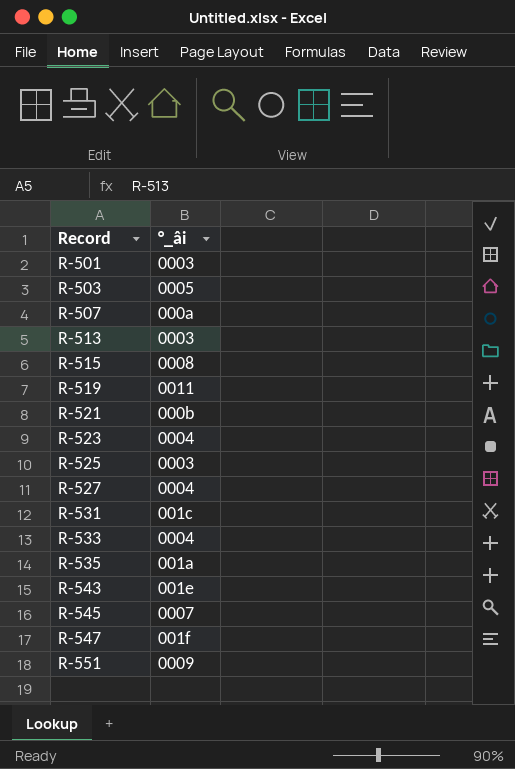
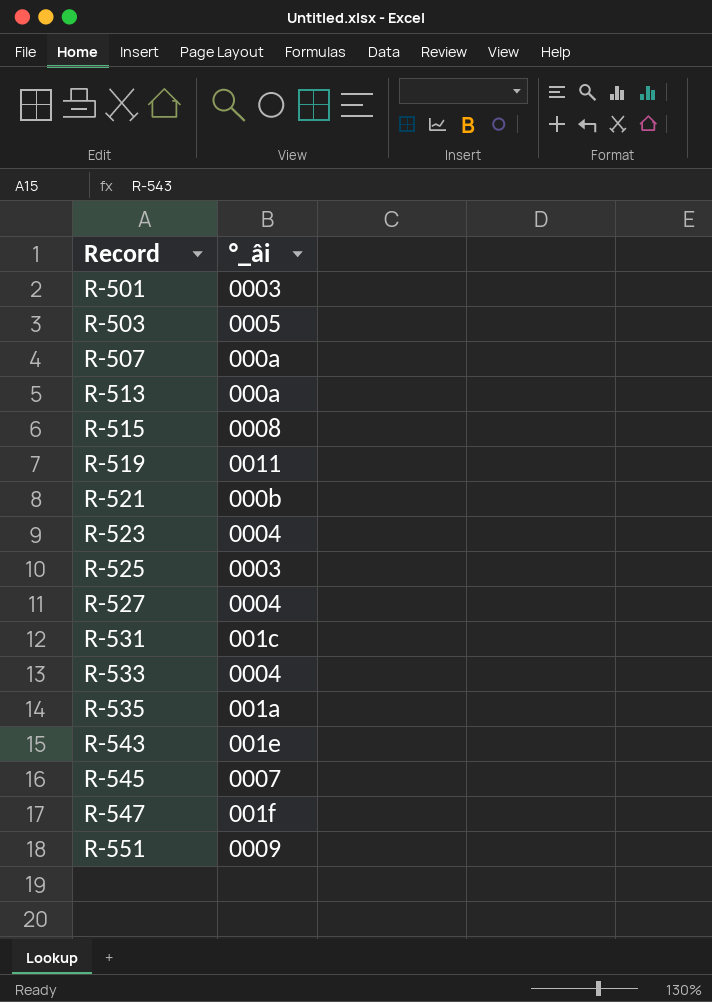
R-513 | °_âi: 0003 -> 000a

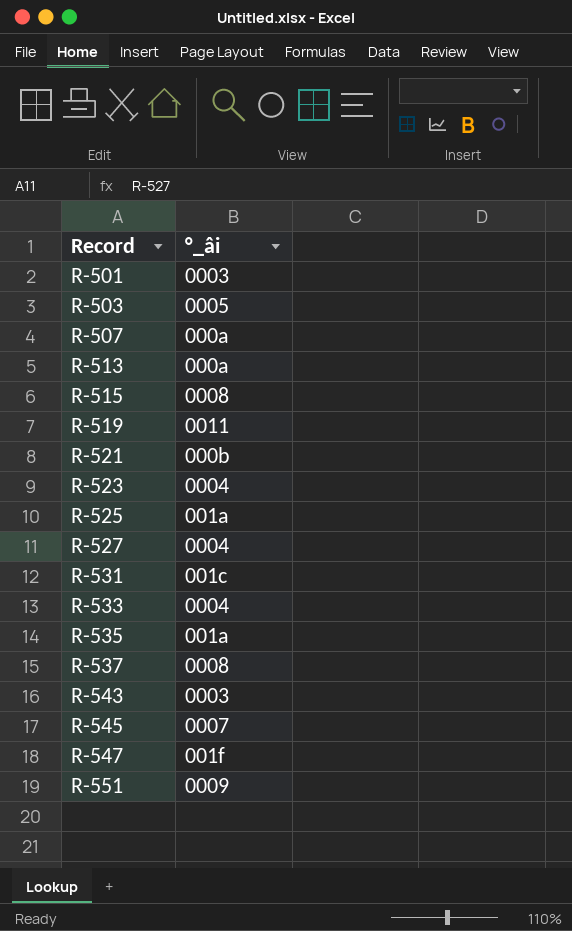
R-525 | °_âi: 0003 -> 001a
row R-537: none -> 0008
R-543 | °_âi: 001e -> 0003

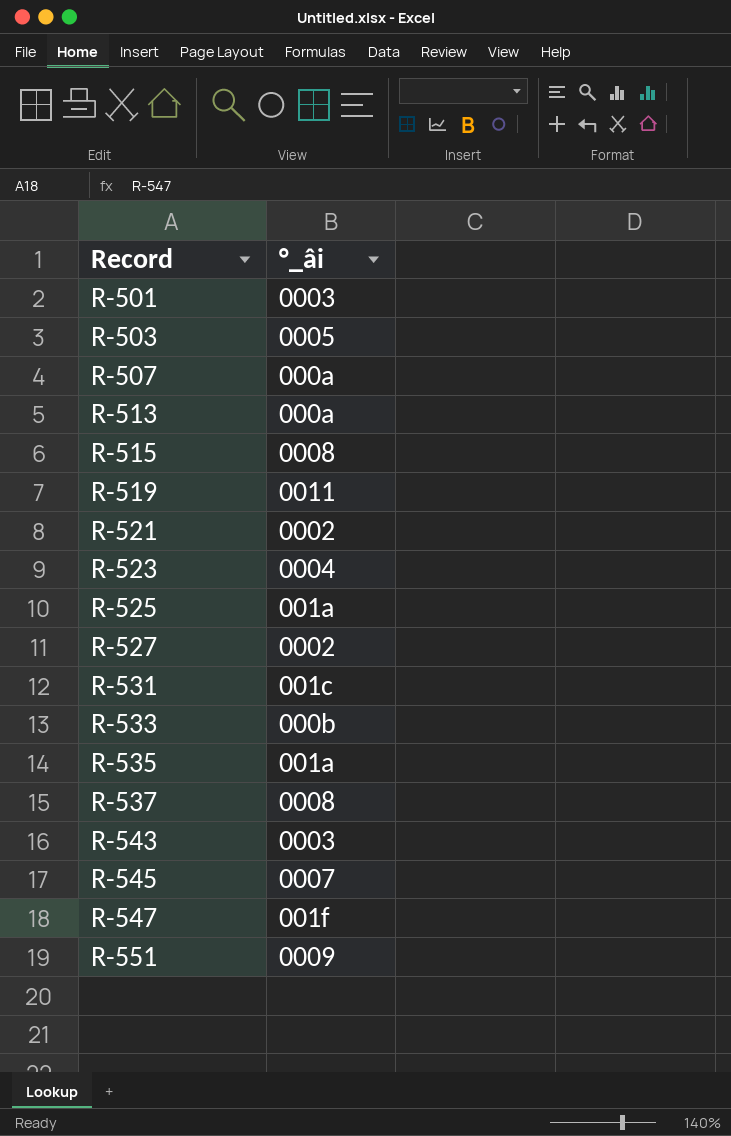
R-521 | °_âi: 000b -> 0002
R-527 | °_âi: 0004 -> 0002
R-533 | °_âi: 0004 -> 000b

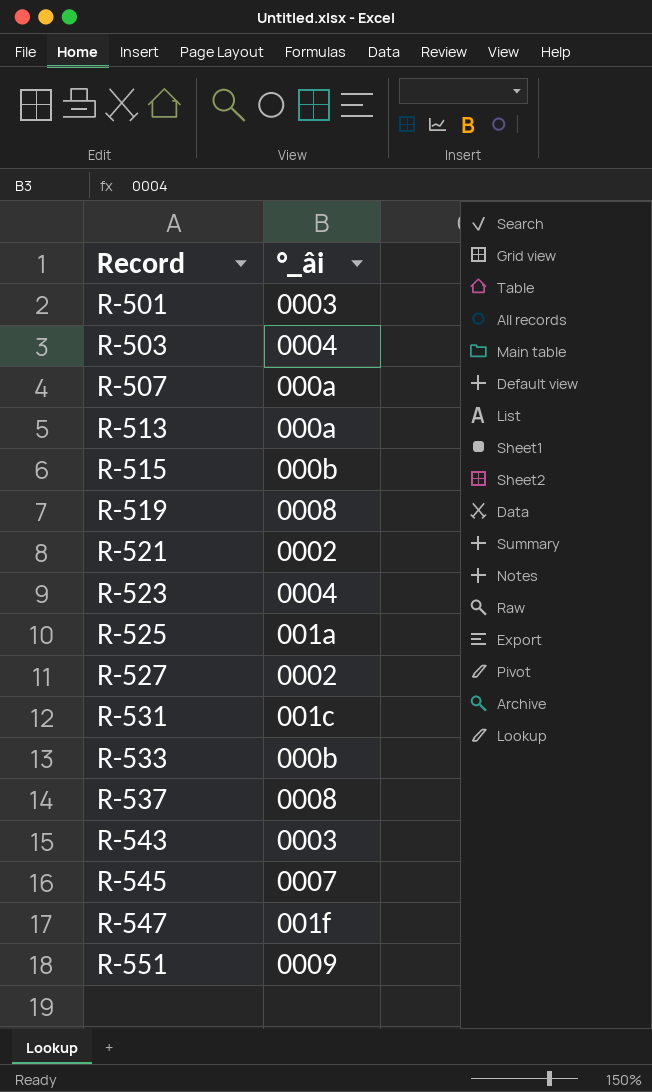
row R-535: 001a -> none
R-503 | °_âi: 0005 -> 0004
R-515 | °_âi: 0008 -> 000b
R-519 | °_âi: 0011 -> 0008

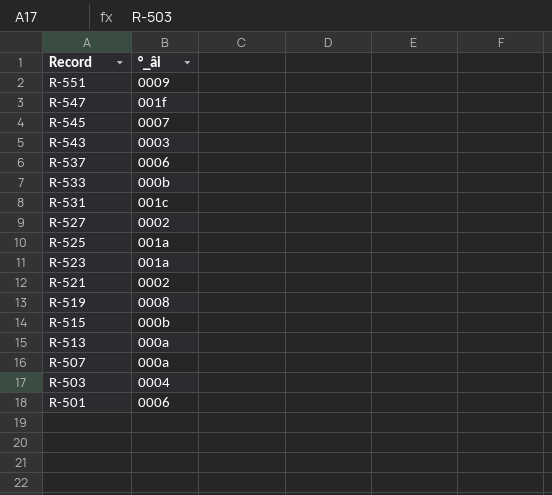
row order: Record ascending -> Record descending
R-537 | °_âi: 0008 -> 0006
R-523 | °_âi: 0004 -> 001a
R-501 | °_âi: 0003 -> 0006

